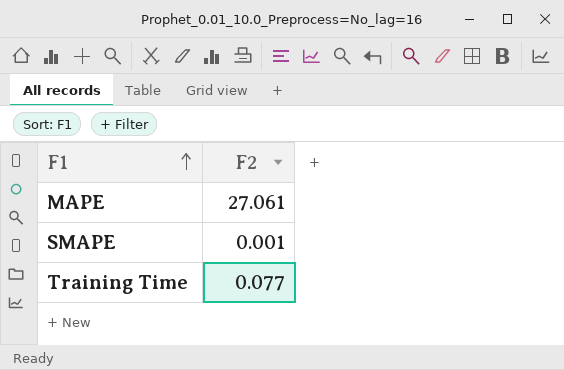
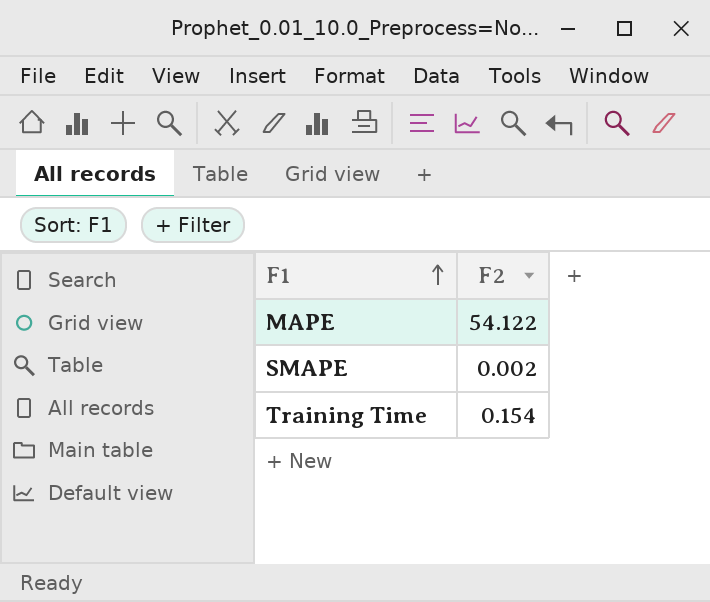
MAPE | F2: 27.061 -> 54.122
SMAPE | F2: 0.001 -> 0.002
Training Time | F2: 0.077 -> 0.154

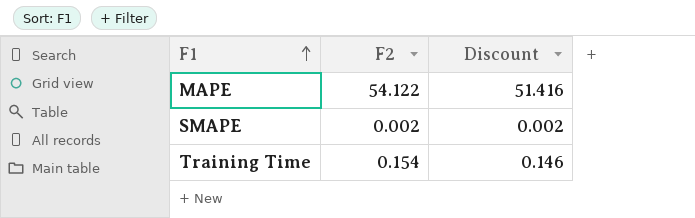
column Discount | formula: none -> [F2] * 0.95

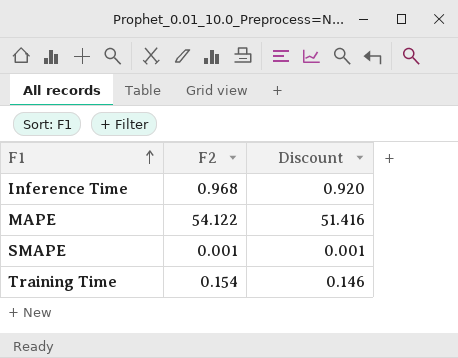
row Inference Time: none -> 0.968 | 0.920
SMAPE | F2: 0.002 -> 0.001
SMAPE | Discount: 0.002 -> 0.001

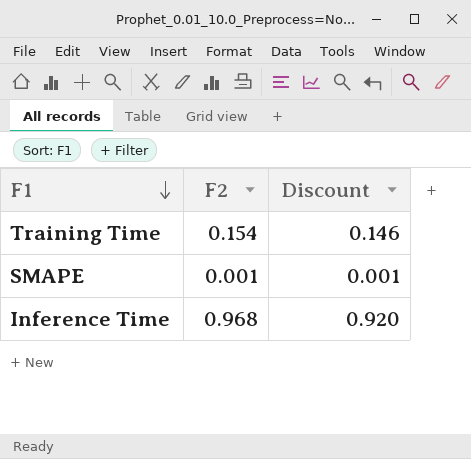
row order: F1 ascending -> F1 descending
row MAPE: 54.122 | 51.416 -> none

